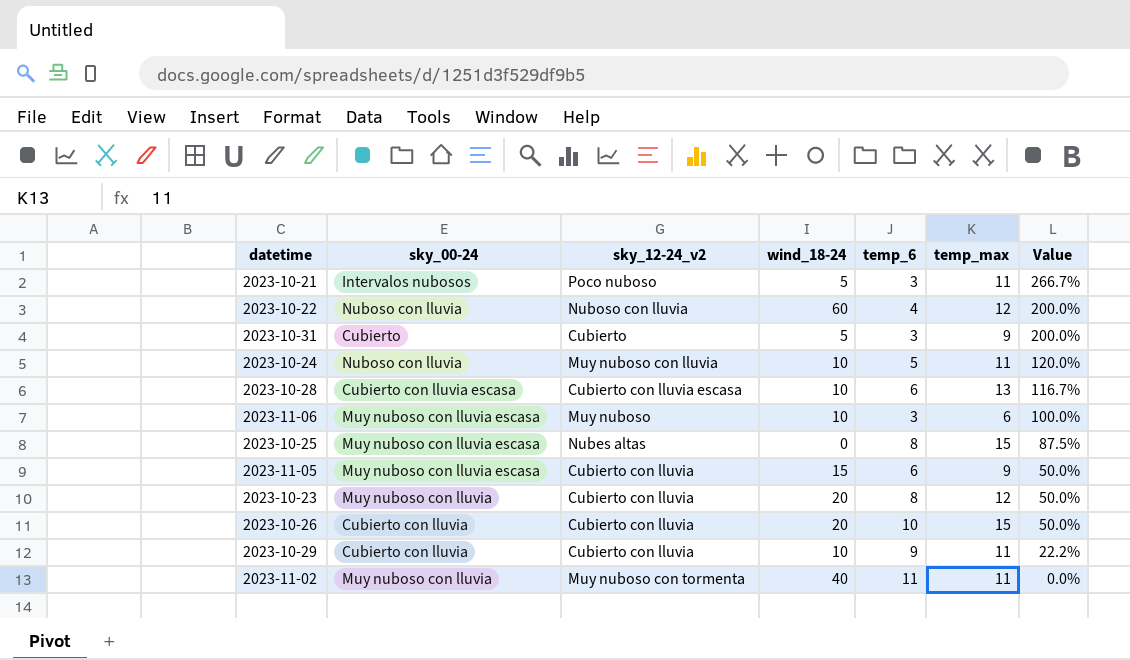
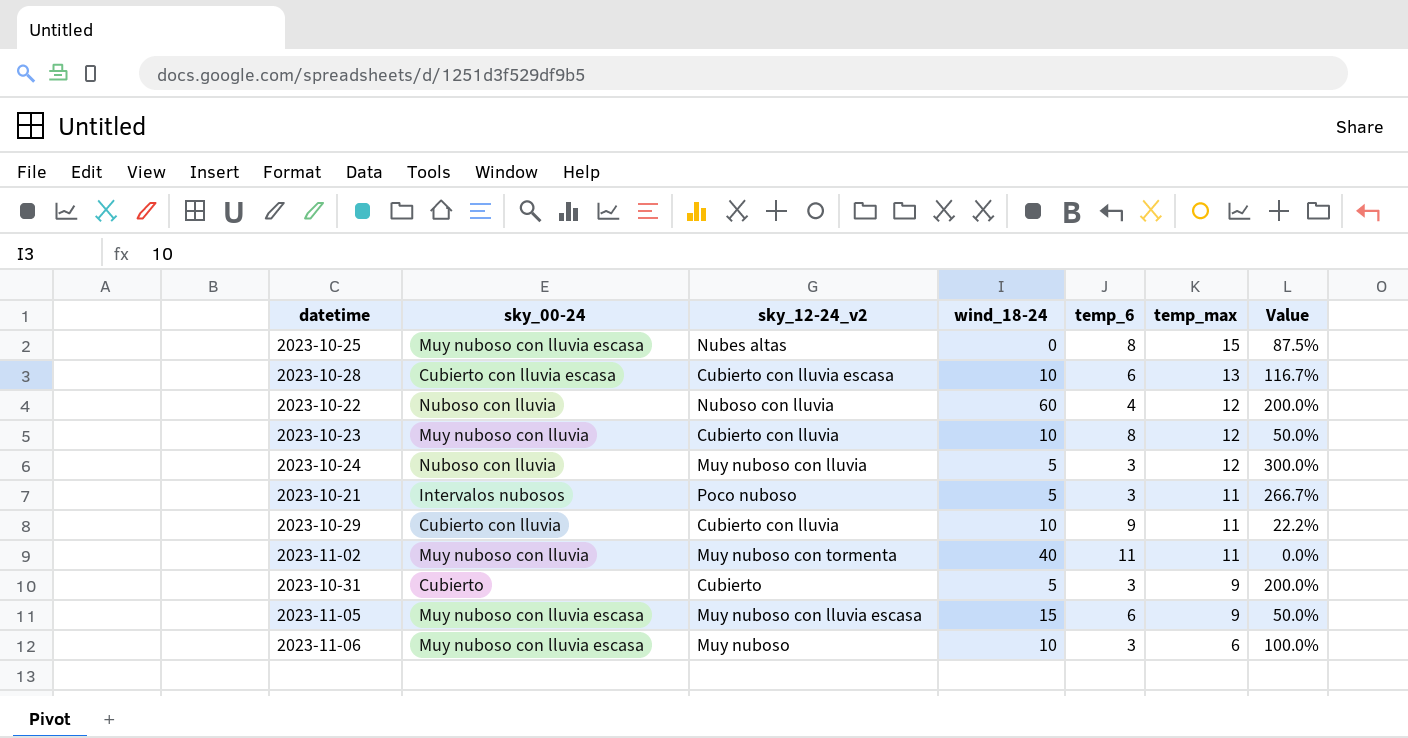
row order: Value descending -> temp_max descending
row 2023-10-26: Cubierto con lluvia | Cubierto con lluvia | 20 | 10 | 15 | 50.0% -> none
2023-10-23 | wind_18-24: 20 -> 10
2023-10-24 | wind_18-24: 10 -> 5
2023-10-24 | temp_6: 5 -> 3
2023-10-24 | temp_max: 11 -> 12
2023-10-24 | Value: 120.0% -> 300.0%
2023-11-05 | sky_12-24_v2: Cubierto con lluvia -> Muy nuboso con lluvia escasa

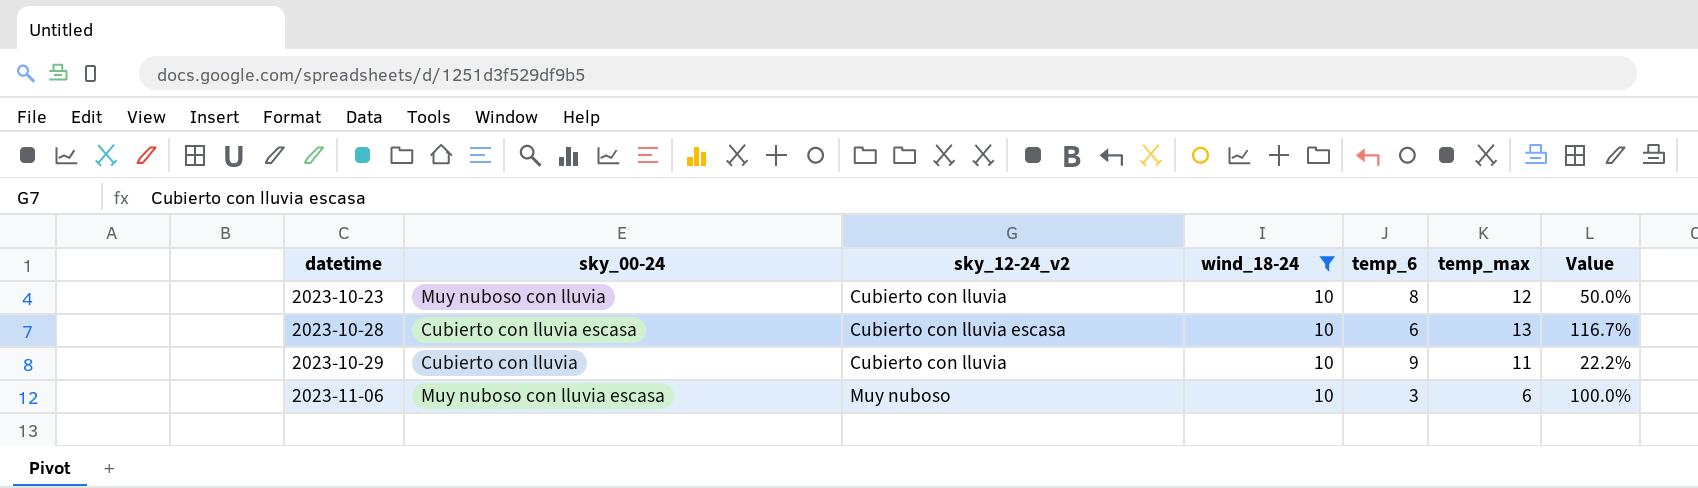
filter: none -> wind_18-24 = 10
row order: temp_max descending -> datetime ascending

